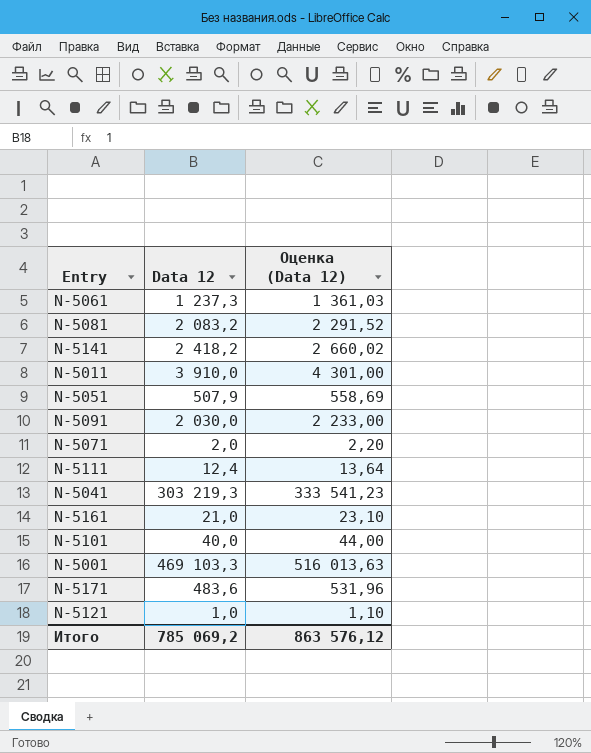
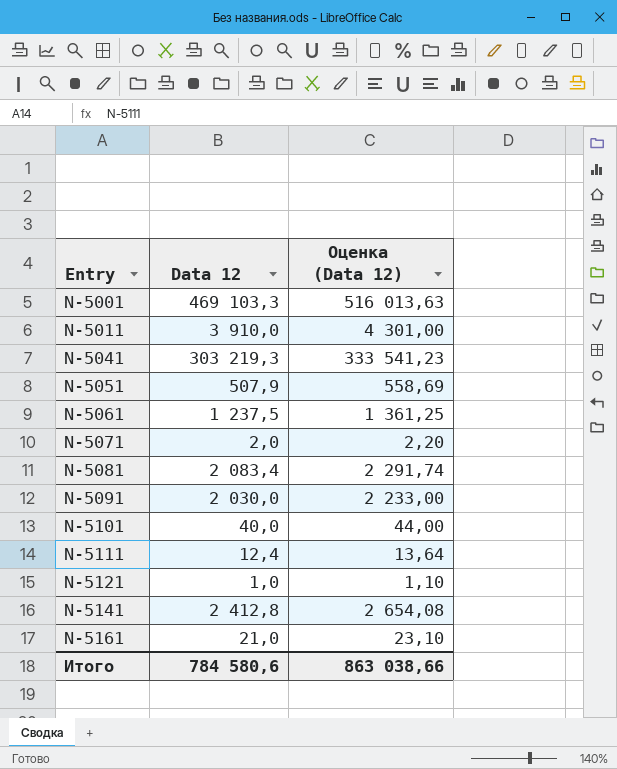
row order: none -> Entry ascending
row N-5171: 483,6 | 531,96 -> none
N-5061 | Data 12: 1 237,3 -> 1 237,5
N-5061 | Оценка (Data 12): 1 361,03 -> 1 361,25
N-5081 | Data 12: 2 083,2 -> 2 083,4
N-5081 | Оценка (Data 12): 2 291,52 -> 2 291,74
N-5141 | Data 12: 2 418,2 -> 2 412,8
N-5141 | Оценка (Data 12): 2 660,02 -> 2 654,08
Итого | Data 12: 785 069,2 -> 784 580,6
Итого | Оценка (Data 12): 863 576,12 -> 863 038,66

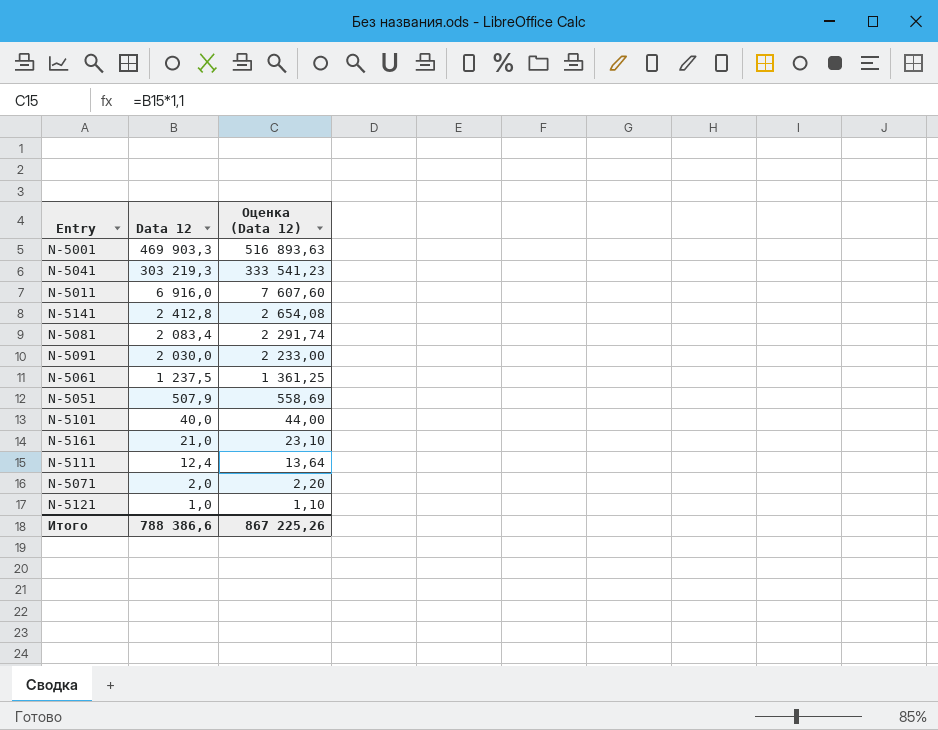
row order: Entry ascending -> Data 12 descending
N-5001 | Data 12: 469 103,3 -> 469 903,3
N-5001 | Оценка (Data 12): 516 013,63 -> 516 893,63
N-5011 | Data 12: 3 910,0 -> 6 916,0
N-5011 | Оценка (Data 12): 4 301,00 -> 7 607,60
Итого | Data 12: 784 580,6 -> 788 386,6
Итого | Оценка (Data 12): 863 038,66 -> 867 225,26

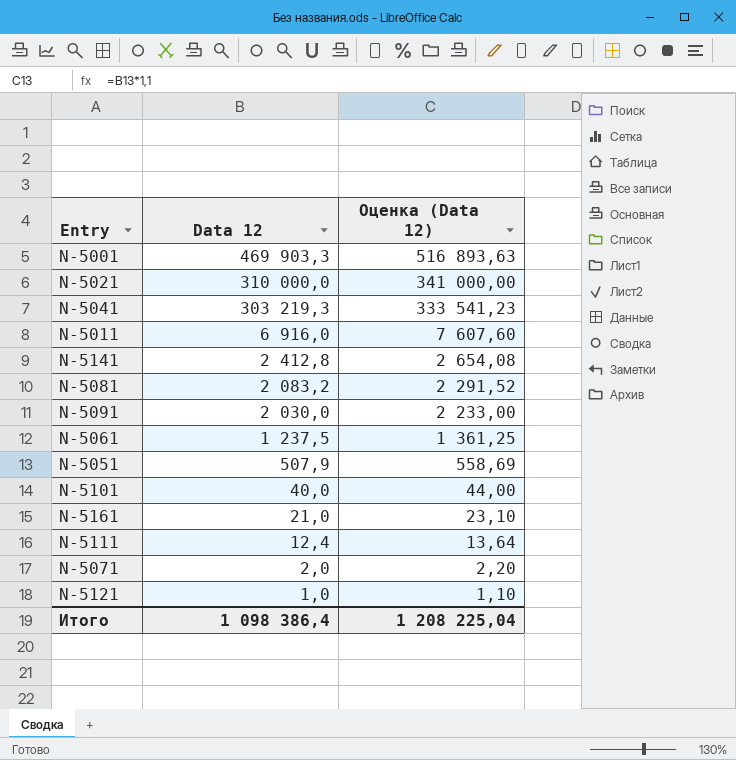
row N-5021: none -> 310 000,0 | 341 000,00
N-5081 | Data 12: 2 083,4 -> 2 083,2
N-5081 | Оценка (Data 12): 2 291,74 -> 2 291,52
Итого | Data 12: 788 386,6 -> 1 098 386,4
Итого | Оценка (Data 12): 867 225,26 -> 1 208 225,04

